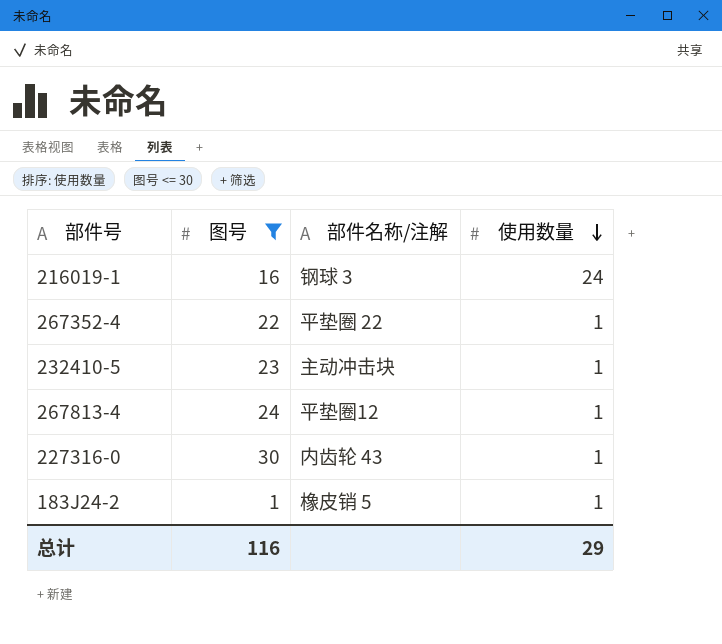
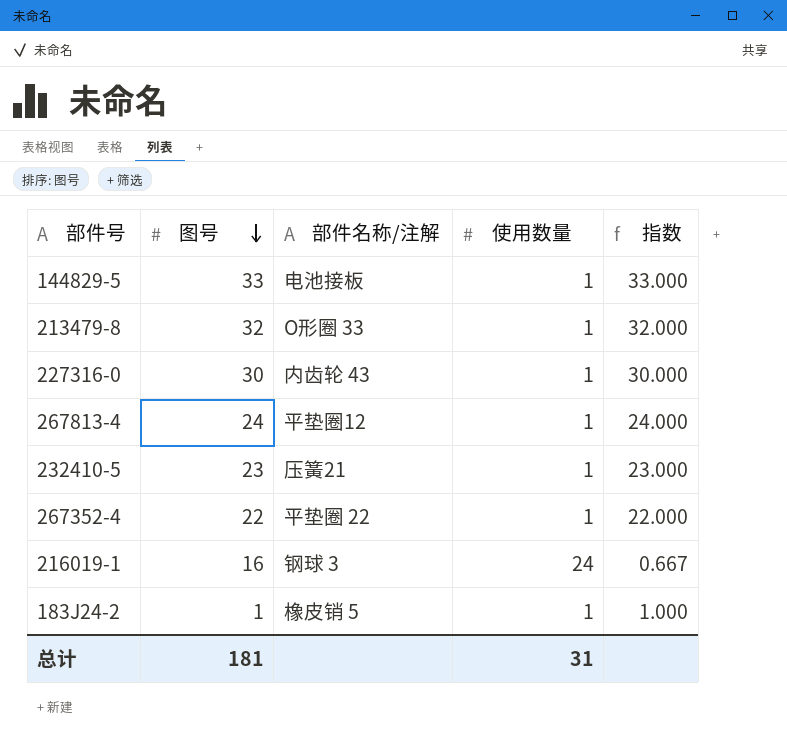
filter: 图号 <= 30 -> none
row order: 使用数量 descending -> 图号 descending
column 指数 | formula: none -> [图号] / [使用数量]
232410-5 | 部件名称/注解: 主动冲击块 -> 压簧21
总计 | 图号: 116 -> 181
总计 | 使用数量: 29 -> 31

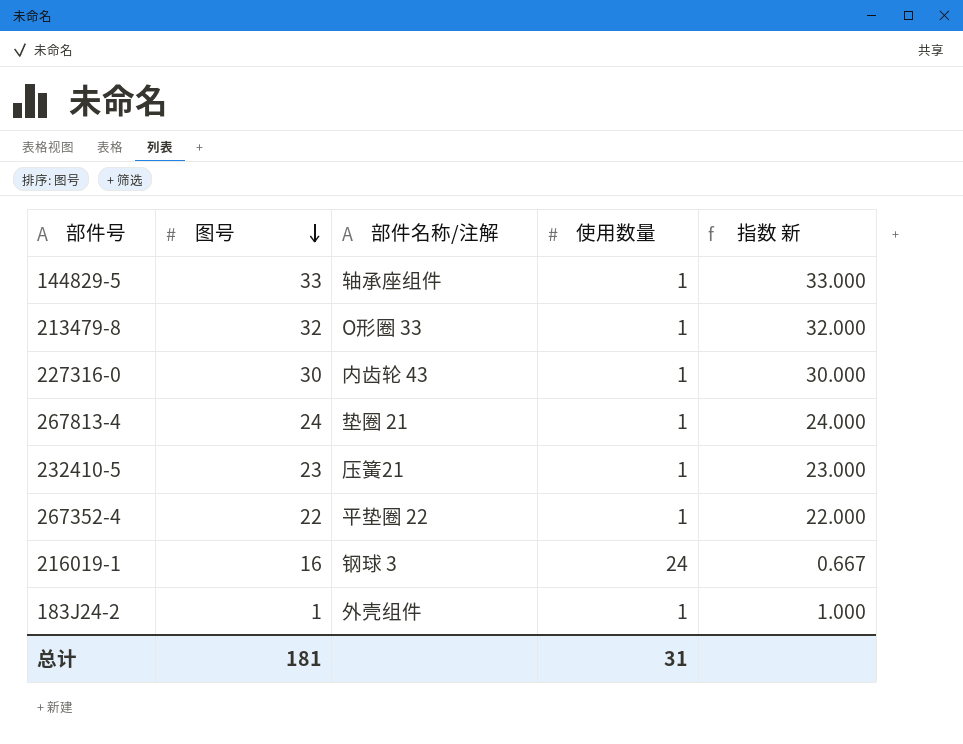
column name: 指数 -> 指数 新
144829-5 | 部件名称/注解: 电池接板 -> 轴承座组件
267813-4 | 部件名称/注解: 平垫圈12 -> 垫圈 21
183J24-2 | 部件名称/注解: 橡皮销 5 -> 外壳组件

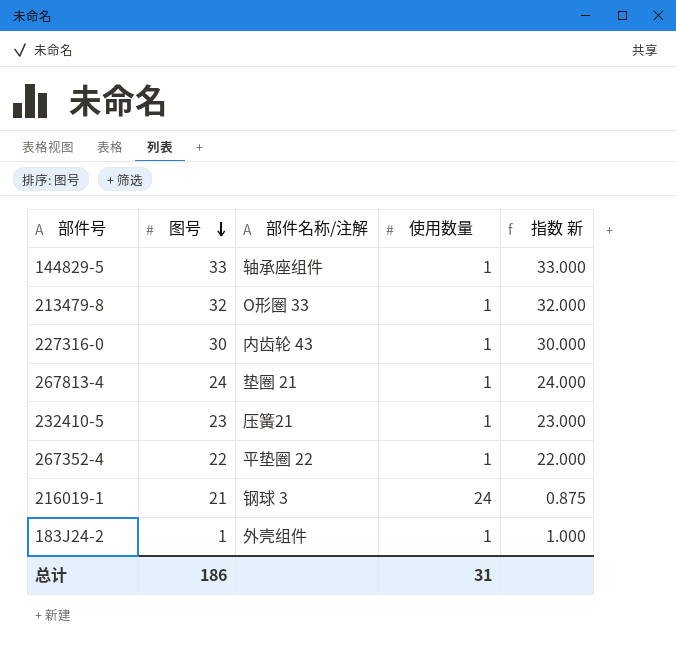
216019-1 | 图号: 16 -> 21
216019-1 | 指数 新: 0.667 -> 0.875
总计 | 图号: 181 -> 186

